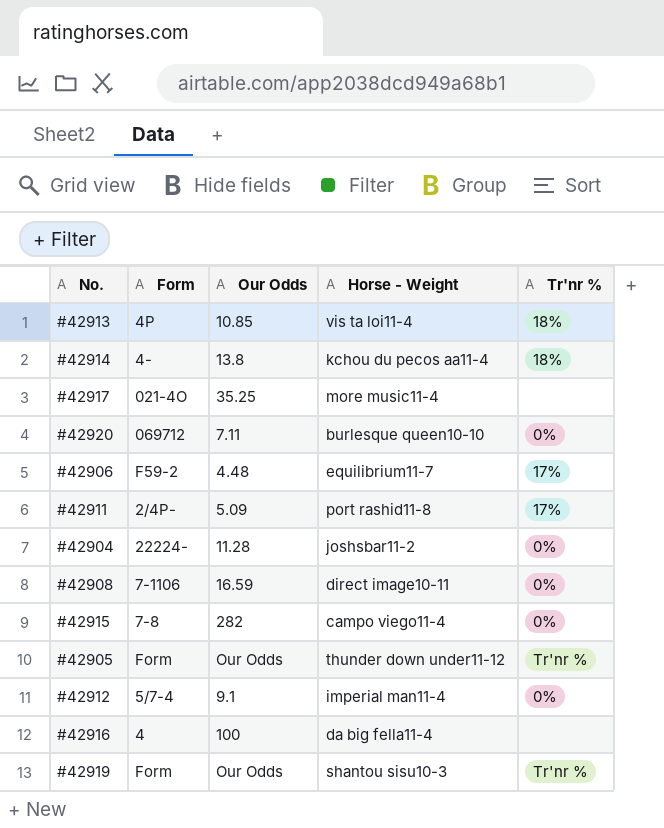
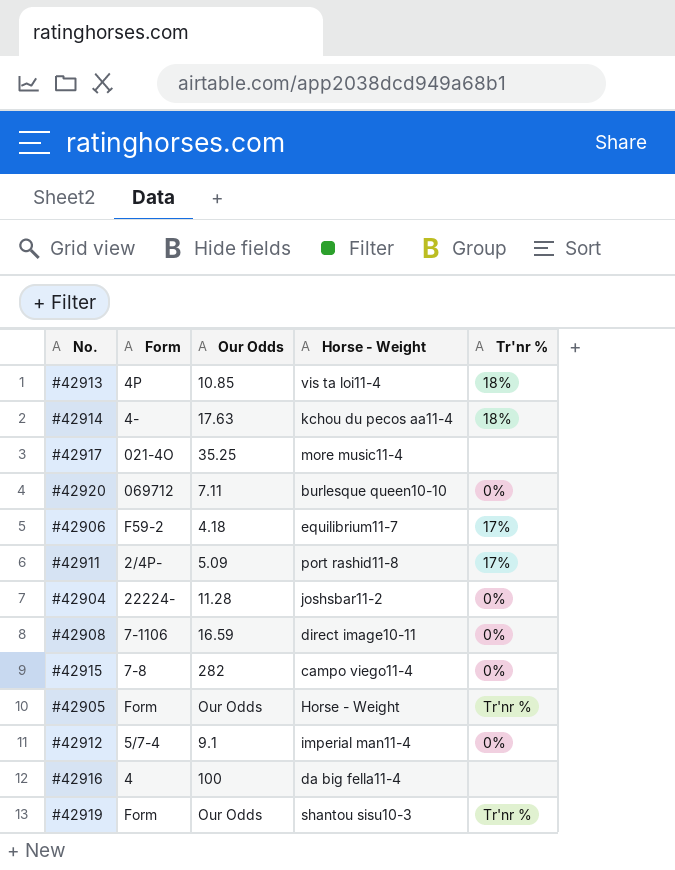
#42914 | Our Odds: 13.8 -> 17.63
#42906 | Our Odds: 4.48 -> 4.18
#42905 | Horse - Weight: thunder down under11-12 -> Horse - Weight

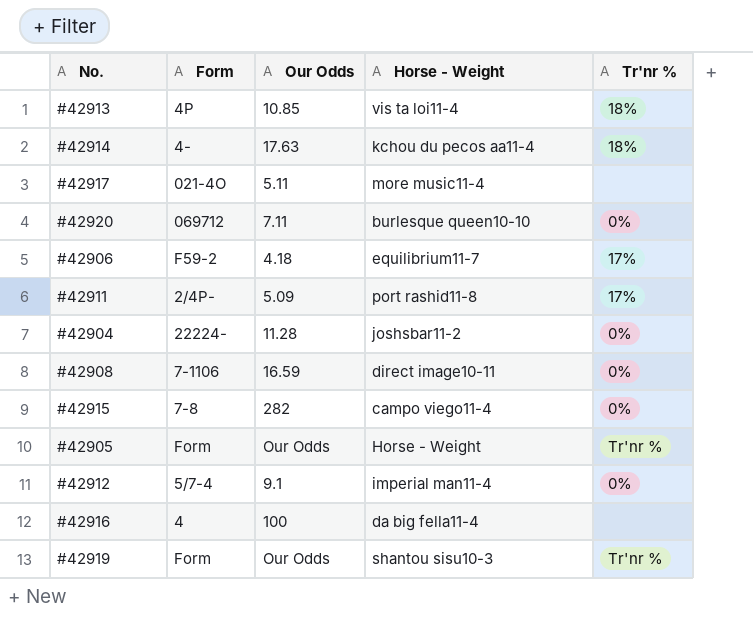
#42917 | Our Odds: 35.25 -> 5.11

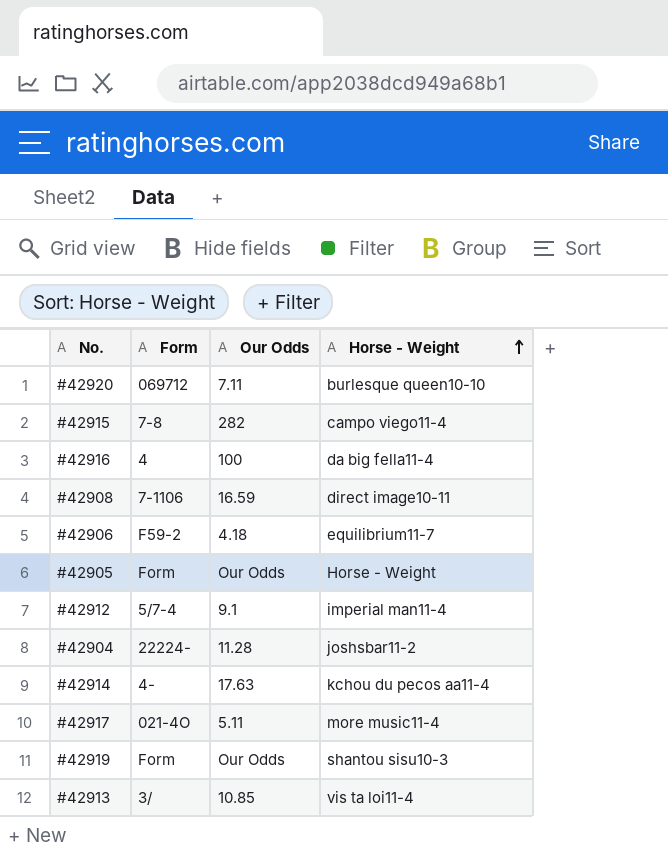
row order: none -> Horse - Weight ascending
column Tr'nr % | position: 5 -> none
row #42911: 2/4P- | 5.09 | port rashid11-8 | 17% -> none
#42913 | Form: 4P -> 3/

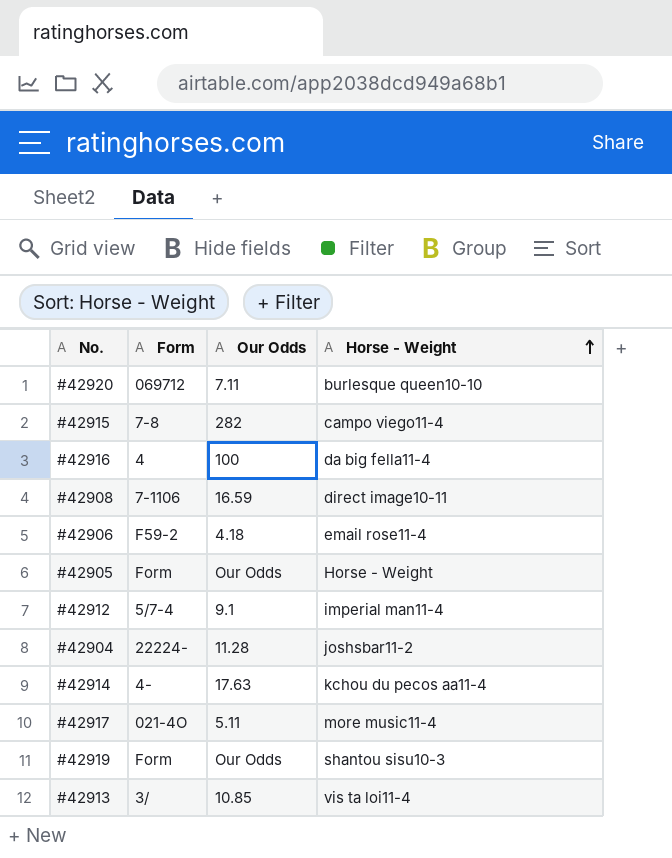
#42906 | Horse - Weight: equilibrium11-7 -> email rose11-4

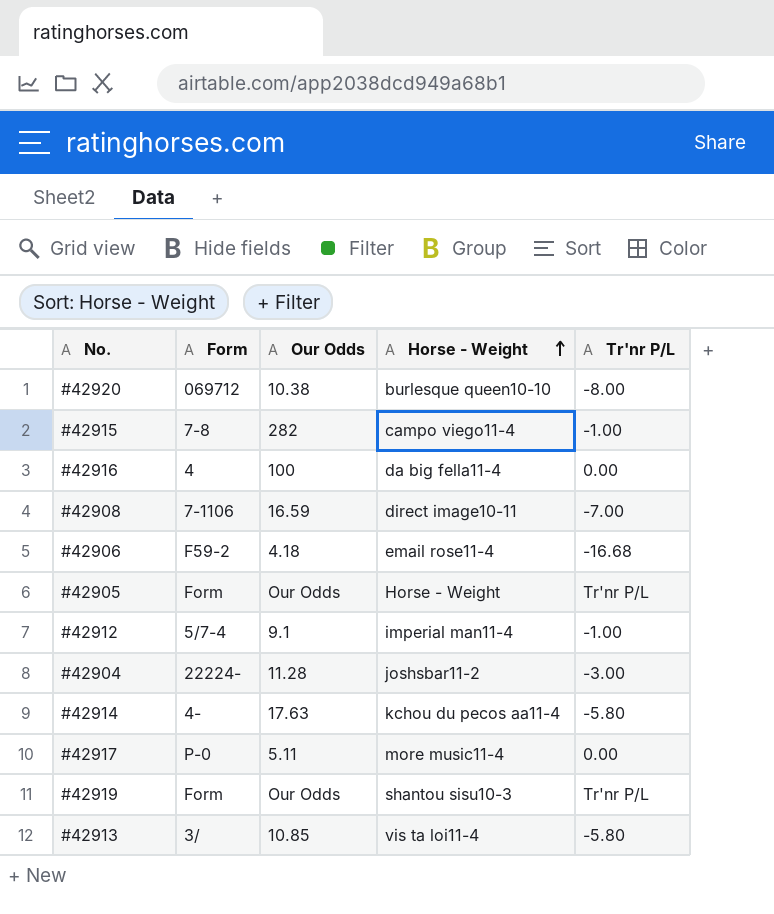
column Tr'nr P/L | position: none -> 5
#42920 | Our Odds: 7.11 -> 10.38
#42917 | Form: 021-4O -> P-0

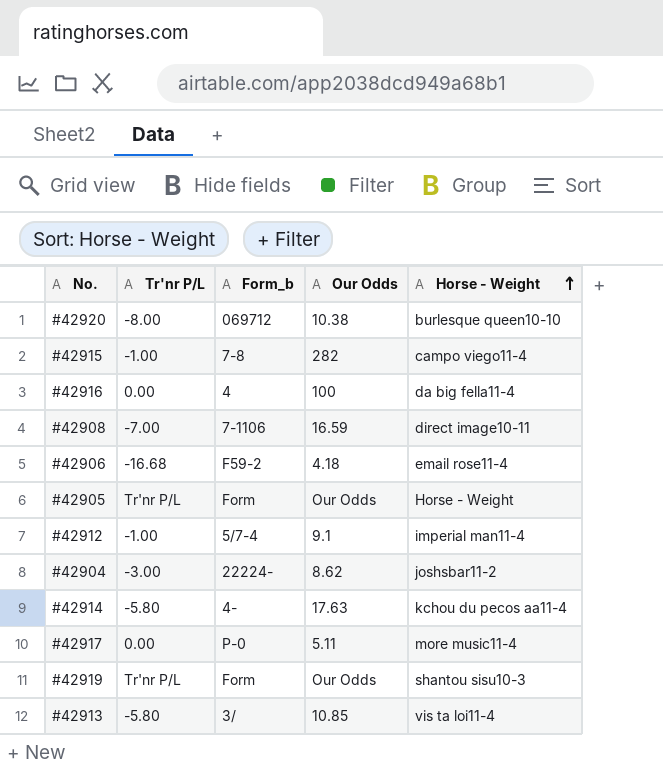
column Tr'nr P/L | position: 5 -> 2
column name: Form -> Form_b
#42904 | Our Odds: 11.28 -> 8.62

